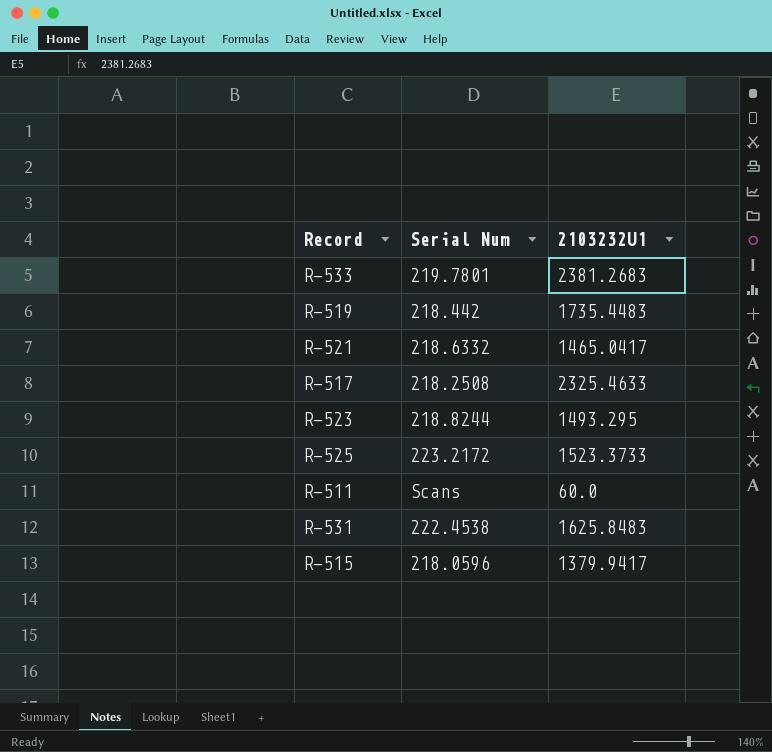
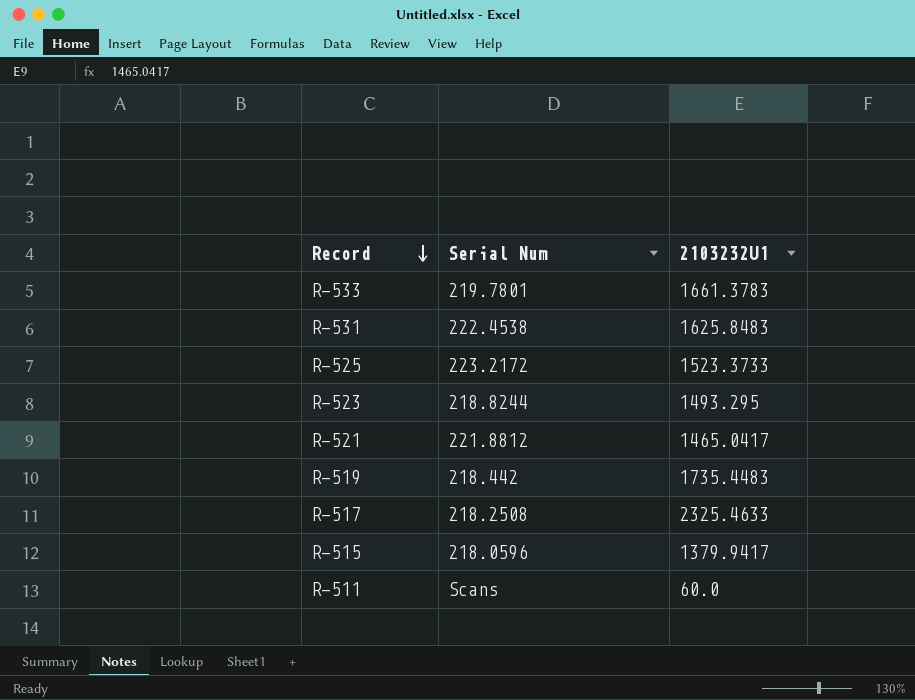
row order: none -> Record descending
R-533 | 2103232U1: 2381.2683 -> 1661.3783
R-521 | Serial Num: 218.6332 -> 221.8812

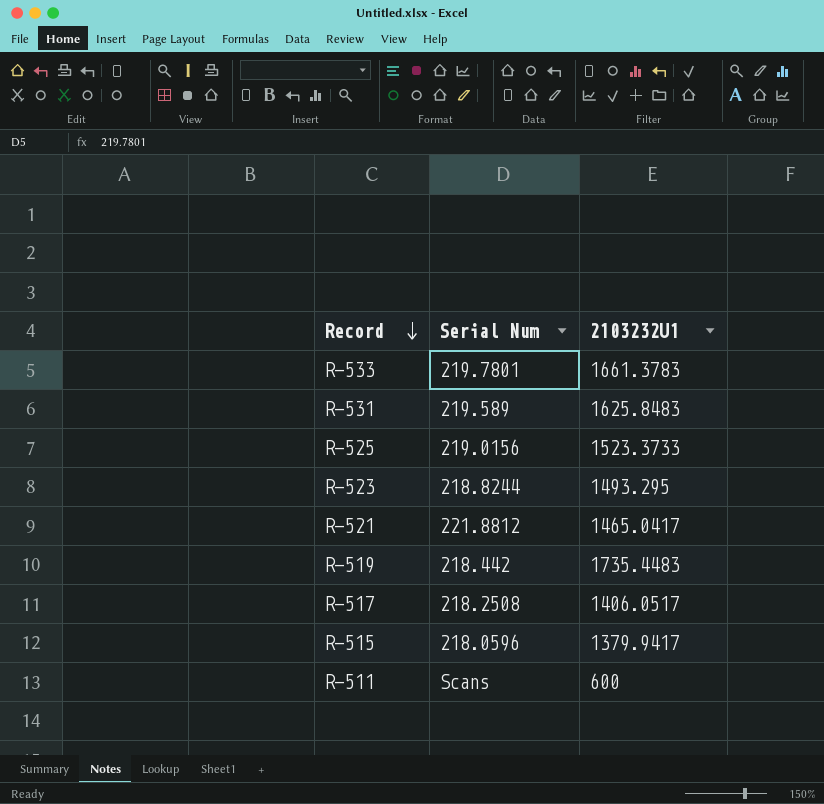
R-531 | Serial Num: 222.4538 -> 219.589
R-525 | Serial Num: 223.2172 -> 219.0156
R-517 | 2103232U1: 2325.4633 -> 1406.0517
R-511 | 2103232U1: 60.0 -> 600

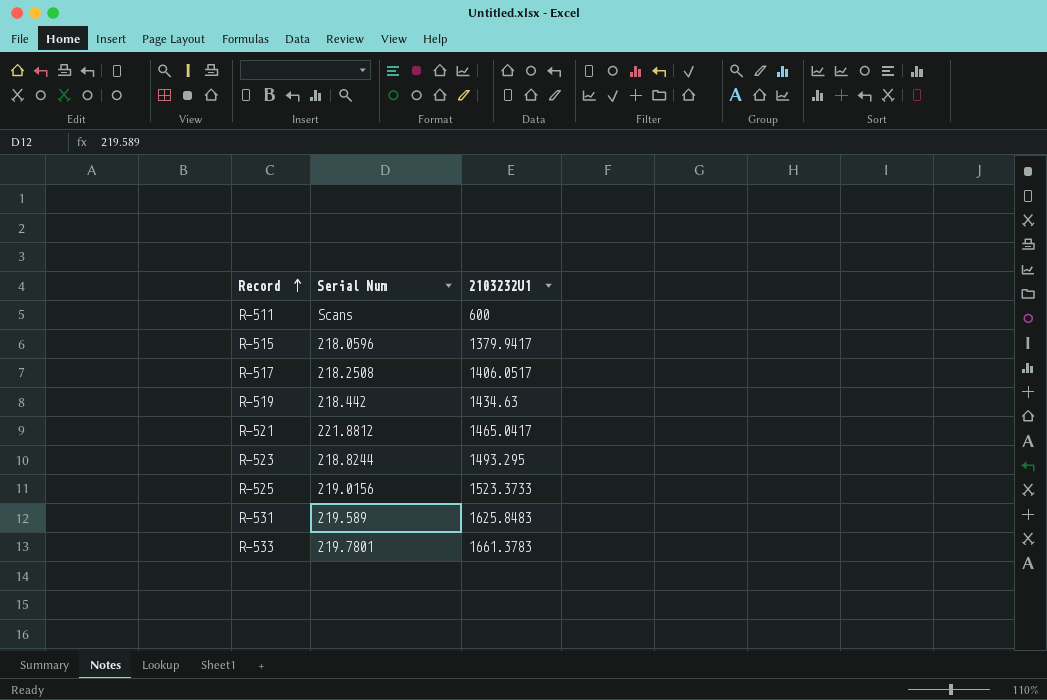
row order: Record descending -> Record ascending
R-519 | 2103232U1: 1735.4483 -> 1434.63

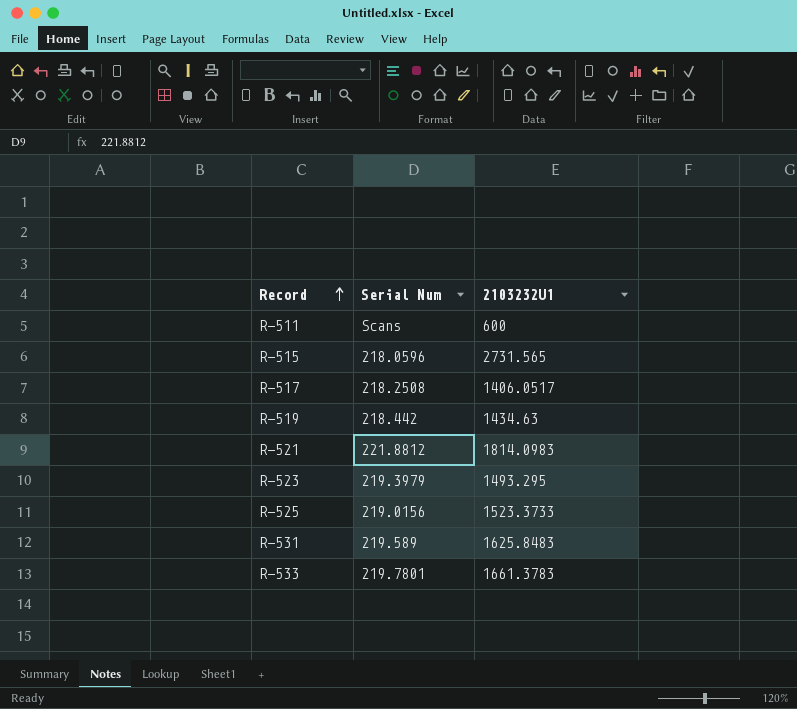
R-515 | 2103232U1: 1379.9417 -> 2731.565
R-521 | 2103232U1: 1465.0417 -> 1814.0983
R-523 | Serial Num: 218.8244 -> 219.3979

